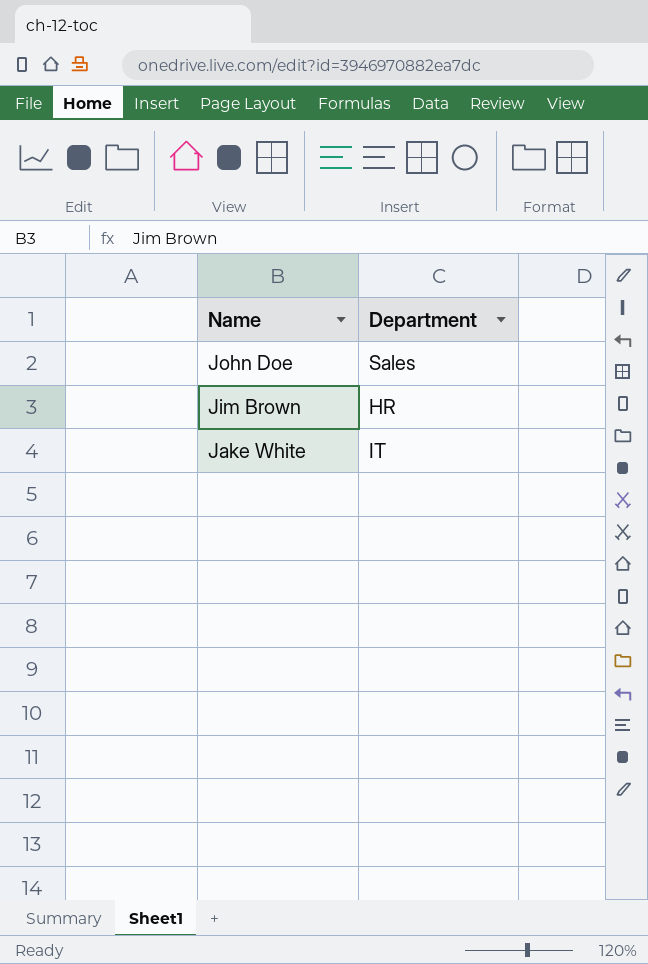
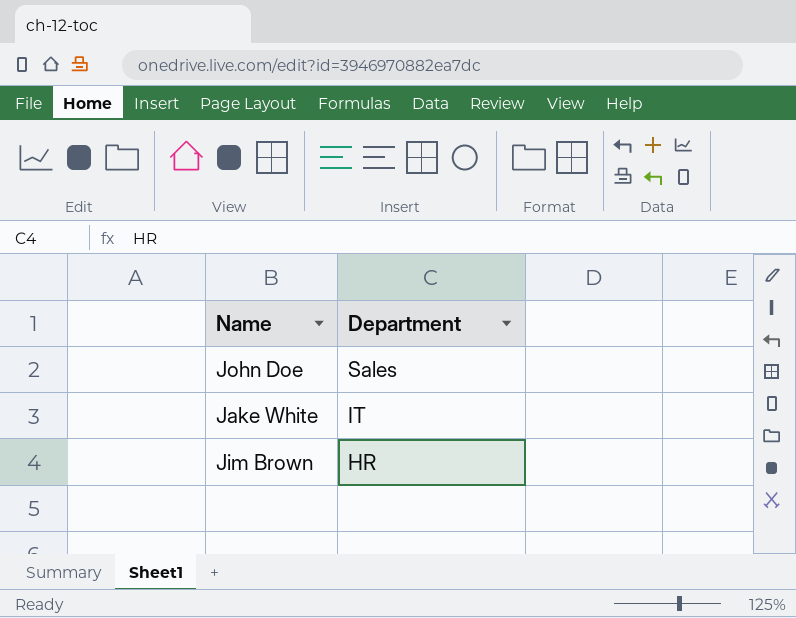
row order: Name descending -> Department descending

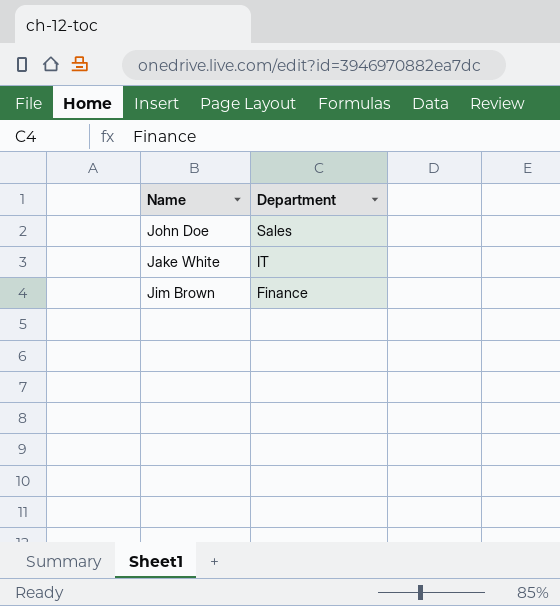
Jim Brown | Department: HR -> Finance

